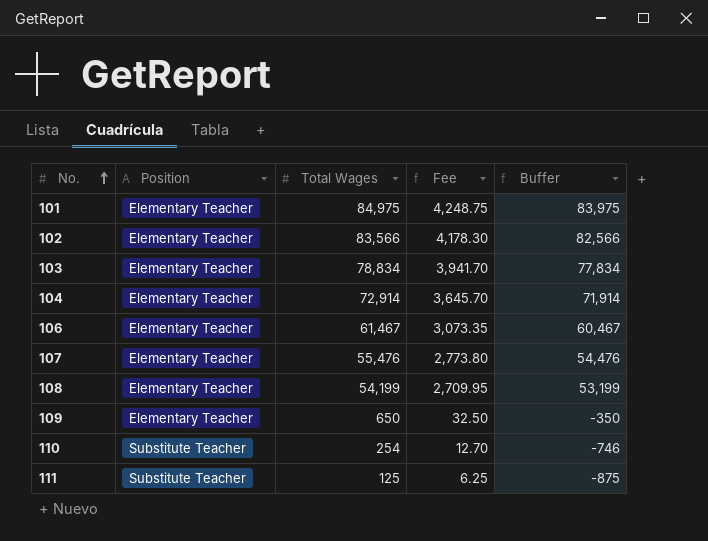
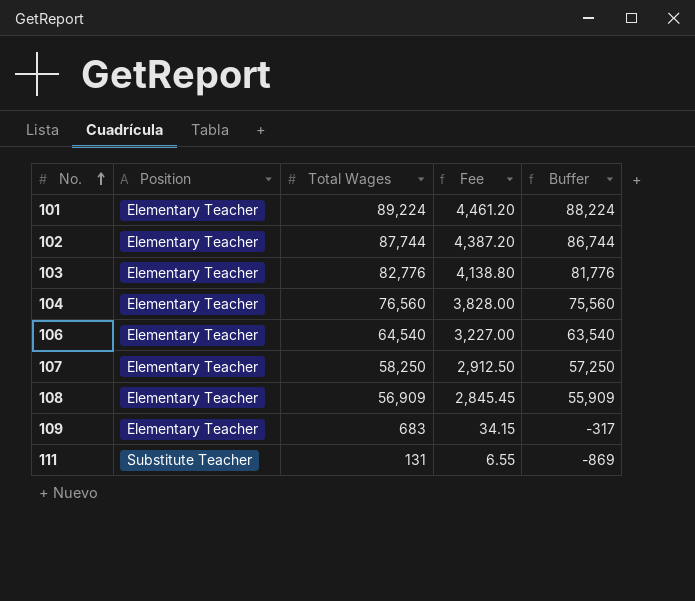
row 110: Substitute Teacher | 254 | 12.70 | -746 -> none
101 | Total Wages: 84,975 -> 89,224
101 | Fee: 4,248.75 -> 4,461.20
101 | Buffer: 83,975 -> 88,224
102 | Total Wages: 83,566 -> 87,744
102 | Fee: 4,178.30 -> 4,387.20
102 | Buffer: 82,566 -> 86,744
103 | Total Wages: 78,834 -> 82,776
103 | Fee: 3,941.70 -> 4,138.80
103 | Buffer: 77,834 -> 81,776
104 | Total Wages: 72,914 -> 76,560
104 | Fee: 3,645.70 -> 3,828.00
104 | Buffer: 71,914 -> 75,560
106 | Total Wages: 61,467 -> 64,540
106 | Fee: 3,073.35 -> 3,227.00
106 | Buffer: 60,467 -> 63,540
107 | Total Wages: 55,476 -> 58,250
107 | Fee: 2,773.80 -> 2,912.50
107 | Buffer: 54,476 -> 57,250
108 | Total Wages: 54,199 -> 56,909
108 | Fee: 2,709.95 -> 2,845.45
108 | Buffer: 53,199 -> 55,909
109 | Total Wages: 650 -> 683
109 | Fee: 32.50 -> 34.15
109 | Buffer: -350 -> -317
111 | Total Wages: 125 -> 131
111 | Fee: 6.25 -> 6.55
111 | Buffer: -875 -> -869

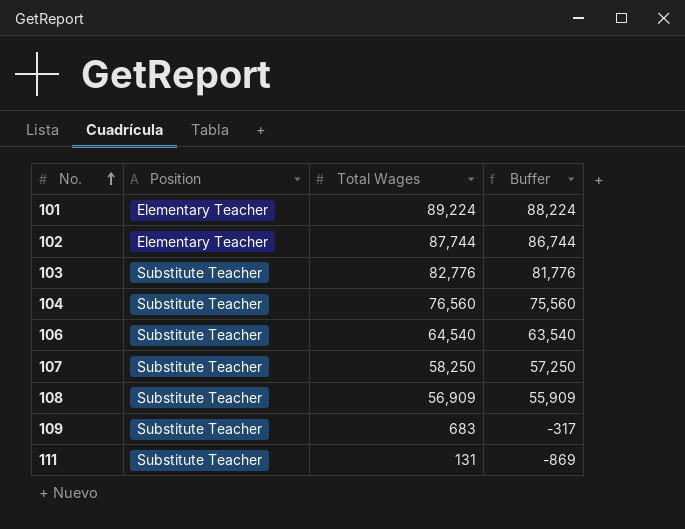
column Fee | formula: [Total Wages] * 0.05 -> none
103 | Position: Elementary Teacher -> Substitute Teacher
104 | Position: Elementary Teacher -> Substitute Teacher
106 | Position: Elementary Teacher -> Substitute Teacher
107 | Position: Elementary Teacher -> Substitute Teacher
108 | Position: Elementary Teacher -> Substitute Teacher
109 | Position: Elementary Teacher -> Substitute Teacher

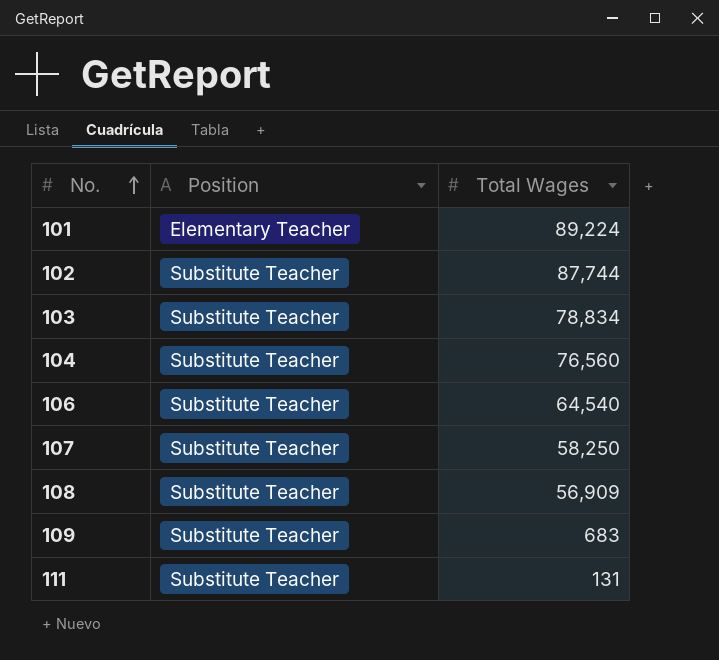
column Buffer | formula: [Total Wages] - 1000 -> none
102 | Position: Elementary Teacher -> Substitute Teacher
103 | Total Wages: 82,776 -> 78,834

